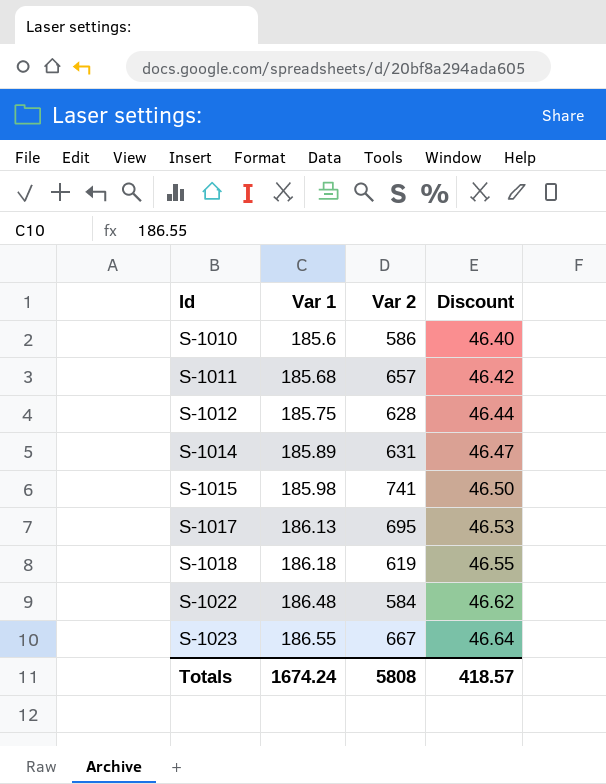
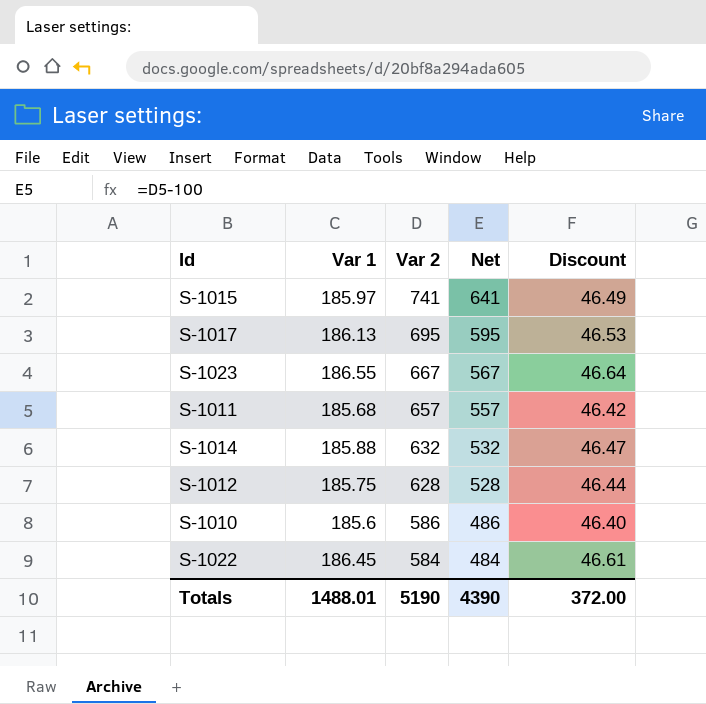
row order: Id ascending -> Var 2 descending
column Net | formula: none -> [Var 2] - 100
row S-1018: 186.18 | 619 | 46.55 -> none
S-1015 | Var 1: 185.98 -> 185.97
S-1015 | Discount: 46.50 -> 46.49
S-1014 | Var 1: 185.89 -> 185.88
S-1014 | Var 2: 631 -> 632
S-1022 | Var 1: 186.48 -> 186.45
S-1022 | Discount: 46.62 -> 46.61
Totals | Var 1: 1674.24 -> 1488.01
Totals | Var 2: 5808 -> 5190
Totals | Discount: 418.57 -> 372.00

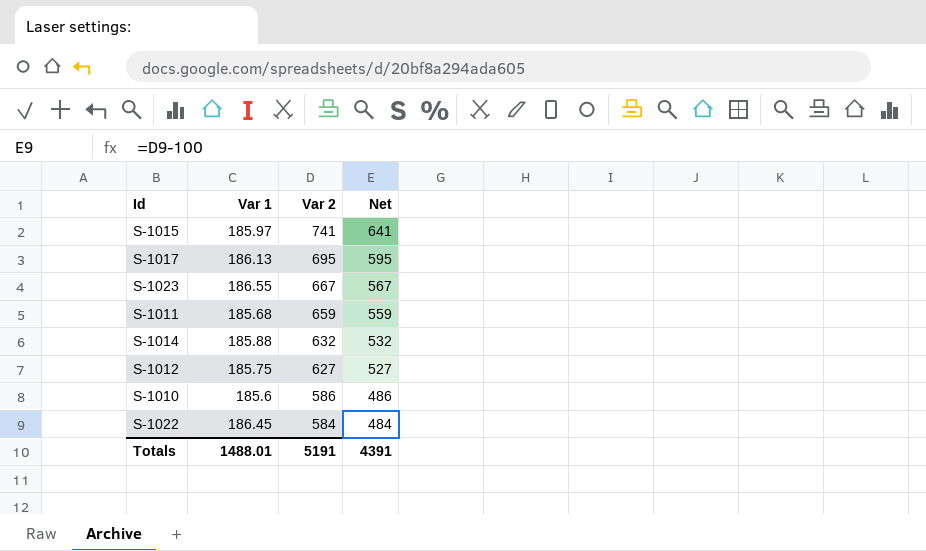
column Discount | formula: [Var 1] * 0.25 -> none
S-1011 | Var 2: 657 -> 659
S-1011 | Net: 557 -> 559
S-1012 | Var 2: 628 -> 627
S-1012 | Net: 528 -> 527
Totals | Var 2: 5190 -> 5191
Totals | Net: 4390 -> 4391

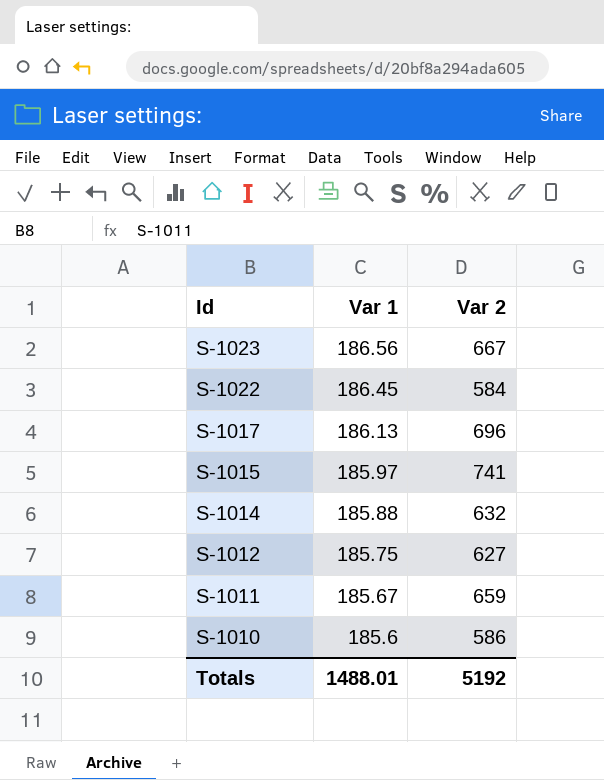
row order: Var 2 descending -> Id descending
column Net | formula: [Var 2] - 100 -> none
S-1023 | Var 1: 186.55 -> 186.56
S-1017 | Var 2: 695 -> 696
S-1011 | Var 1: 185.68 -> 185.67
Totals | Var 2: 5191 -> 5192

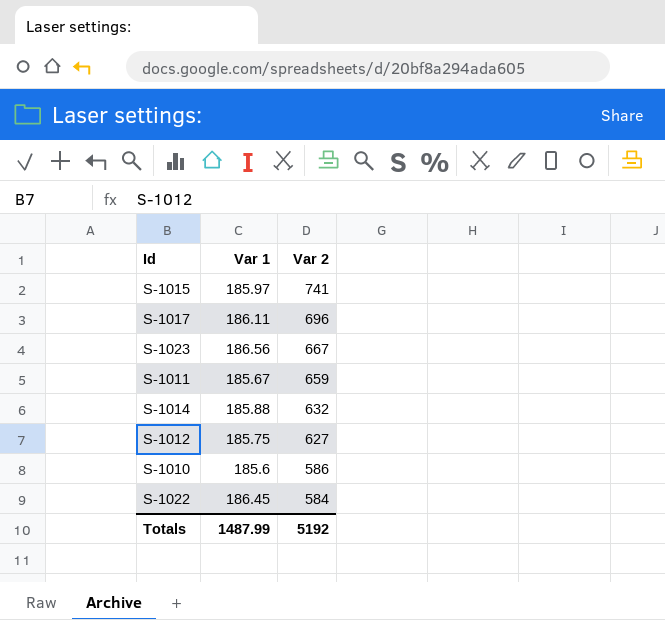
row order: Id descending -> Var 2 descending
S-1017 | Var 1: 186.13 -> 186.11
Totals | Var 1: 1488.01 -> 1487.99

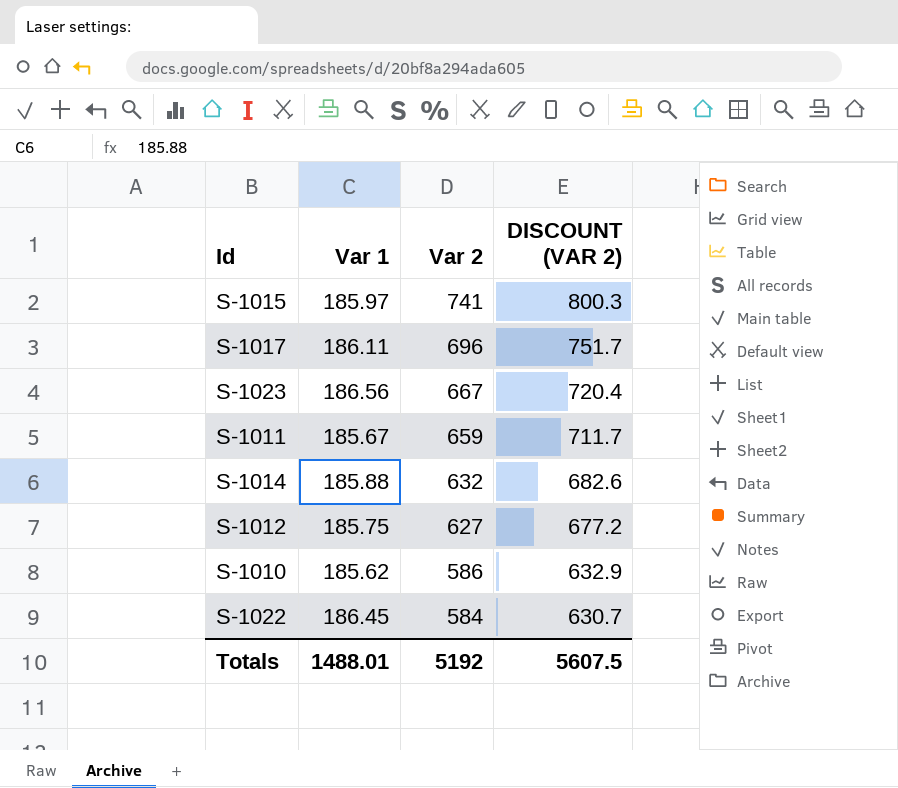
column DISCOUNT (VAR 2) | formula: none -> [Var 2] * 1.08
S-1010 | Var 1: 185.6 -> 185.62
Totals | Var 1: 1487.99 -> 1488.01

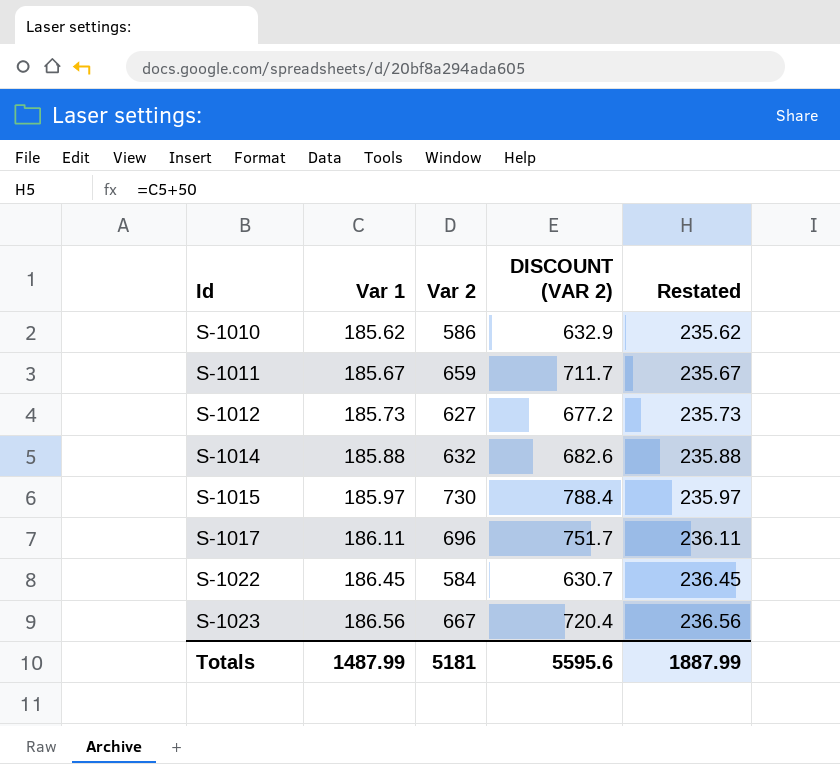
row order: Var 2 descending -> Id ascending
column Restated | formula: none -> [Var 1] + 50
S-1012 | Var 1: 185.75 -> 185.73
S-1015 | Var 2: 741 -> 730
S-1015 | DISCOUNT (VAR 2): 800.3 -> 788.4
Totals | Var 1: 1488.01 -> 1487.99
Totals | Var 2: 5192 -> 5181
Totals | DISCOUNT (VAR 2): 5607.5 -> 5595.6

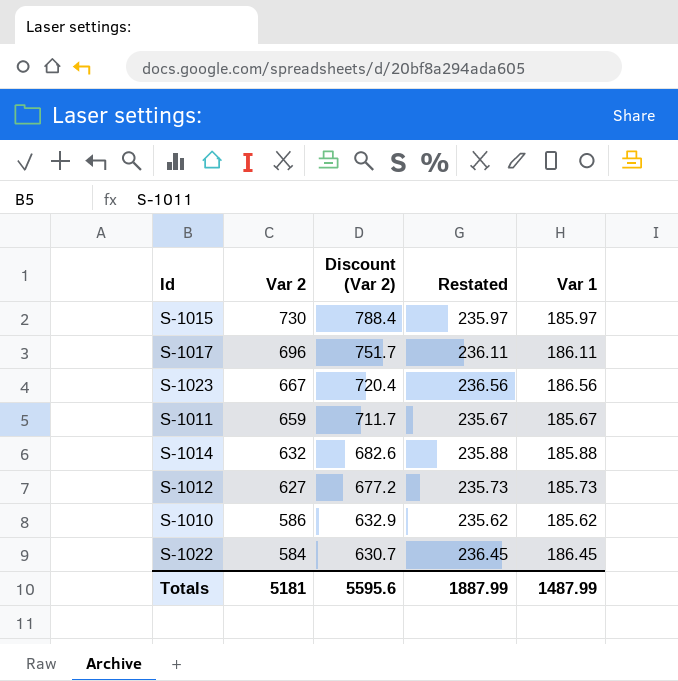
row order: Id ascending -> Var 2 descending
column name: DISCOUNT (VAR 2) -> Discount (Var 2)
column Var 1 | position: 2 -> 5

